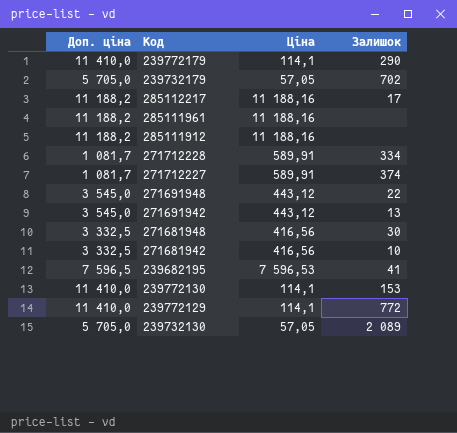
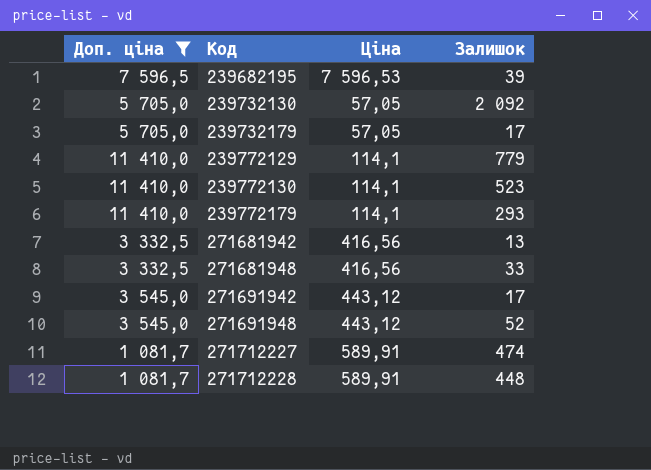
filter: none -> Доп. ціна != 11 188,2
row order: none -> Код ascending
239682195 | Залишок: 41 -> 39
239732130 | Залишок: 2 089 -> 2 092
239732179 | Залишок: 702 -> 17
239772129 | Залишок: 772 -> 779
239772130 | Залишок: 153 -> 523
239772179 | Залишок: 290 -> 293
271681942 | Залишок: 10 -> 13
271681948 | Залишок: 30 -> 33
271691942 | Залишок: 13 -> 17
271691948 | Залишок: 22 -> 52
271712227 | Залишок: 374 -> 474
271712228 | Залишок: 334 -> 448

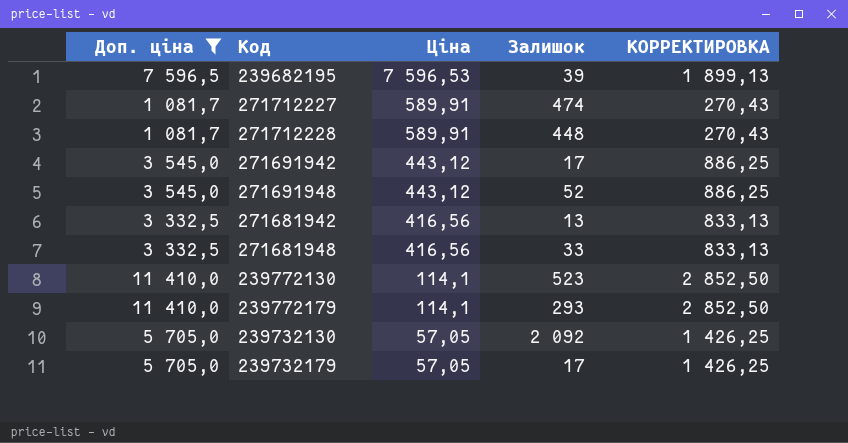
row order: Код ascending -> Ціна descending
column КОРРЕКТИРОВКА | formula: none -> [Доп. ціна] * 0,25
row 239772129: 11 410,0 | 114,1 | 779 -> none

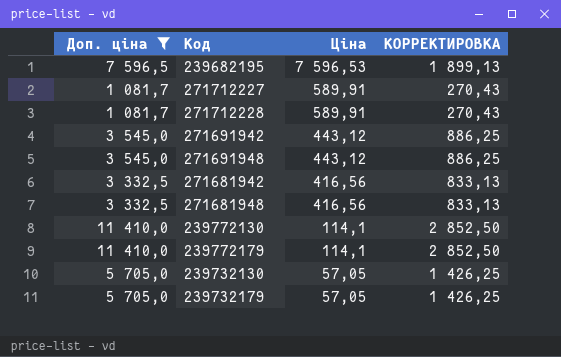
column Залишок | position: 4 -> none

